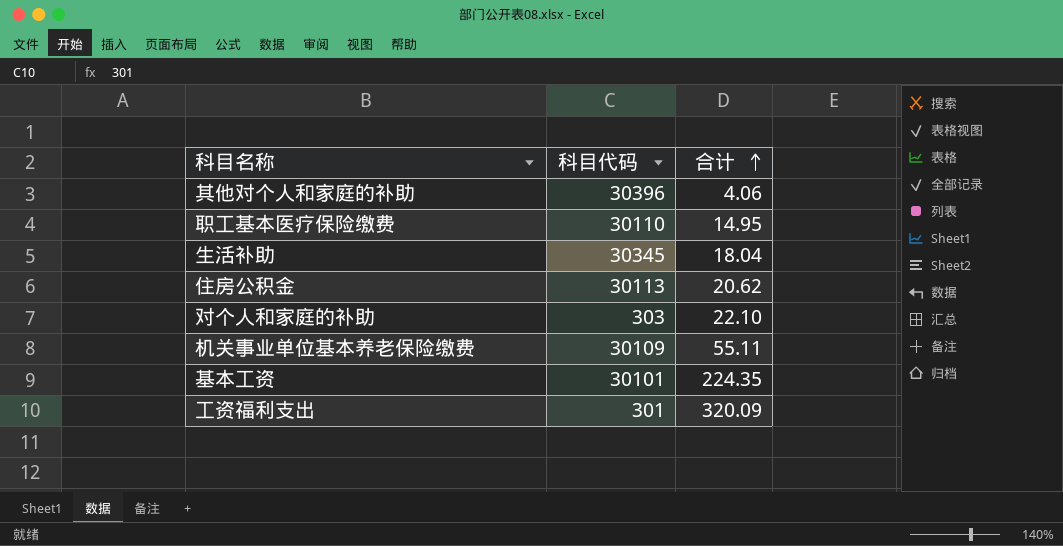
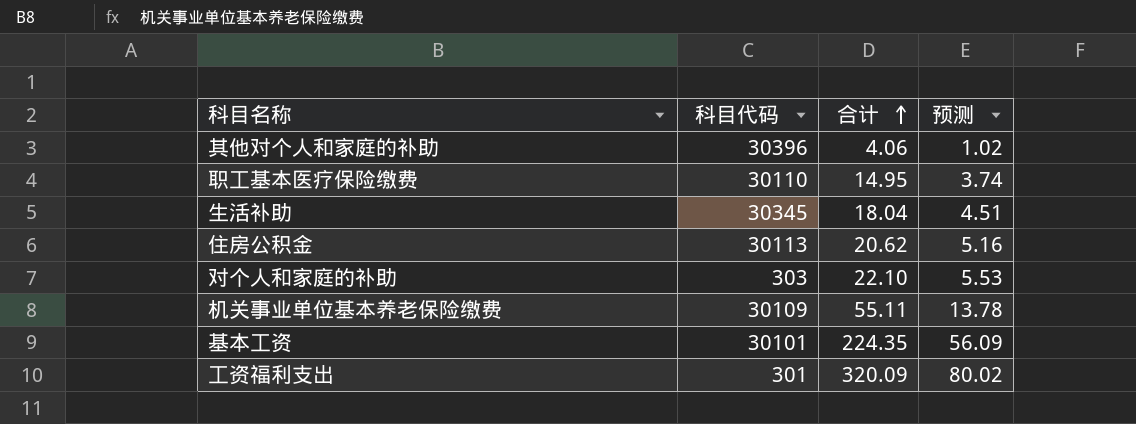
column 预测 | formula: none -> [合计] * 0.25

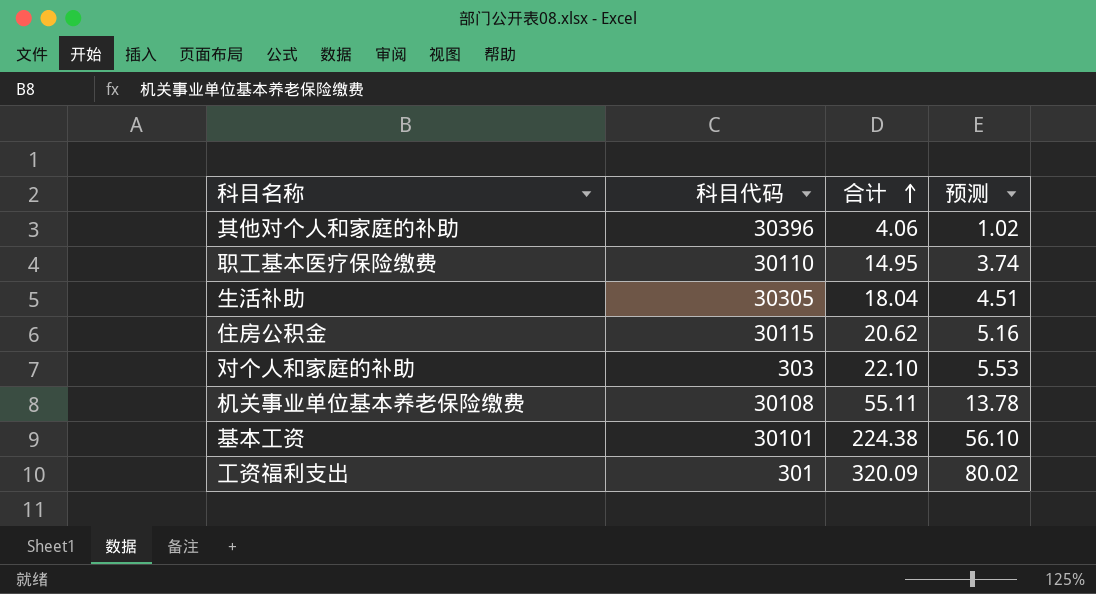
生活补助 | 科目代码: 30345 -> 30305
住房公积金 | 科目代码: 30113 -> 30115
机关事业单位基本养老保险缴费 | 科目代码: 30109 -> 30108
基本工资 | 合计: 224.35 -> 224.38
基本工资 | 预测: 56.09 -> 56.10

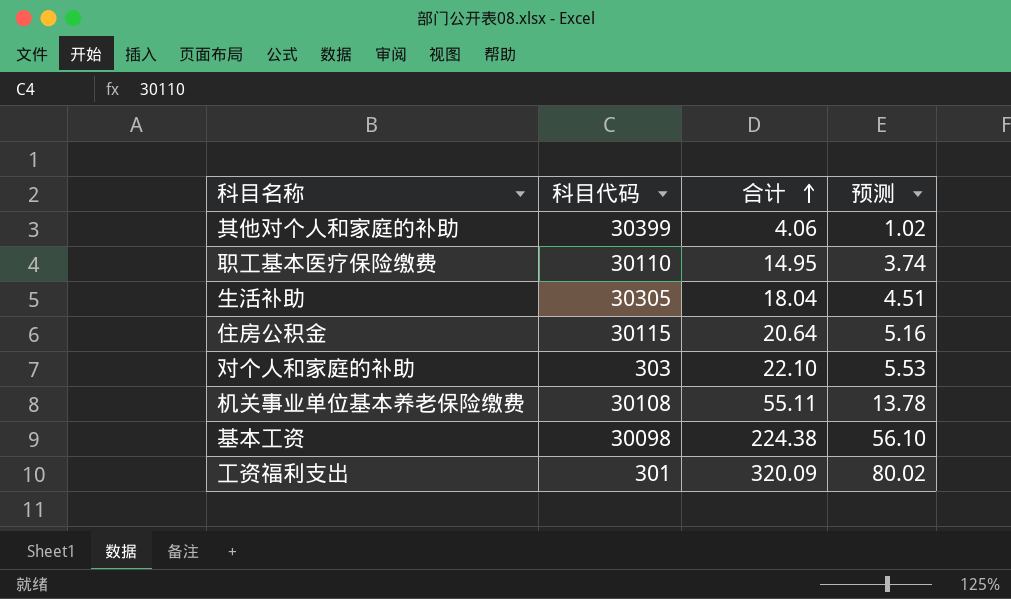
其他对个人和家庭的补助 | 科目代码: 30396 -> 30399
住房公积金 | 合计: 20.62 -> 20.64
基本工资 | 科目代码: 30101 -> 30098

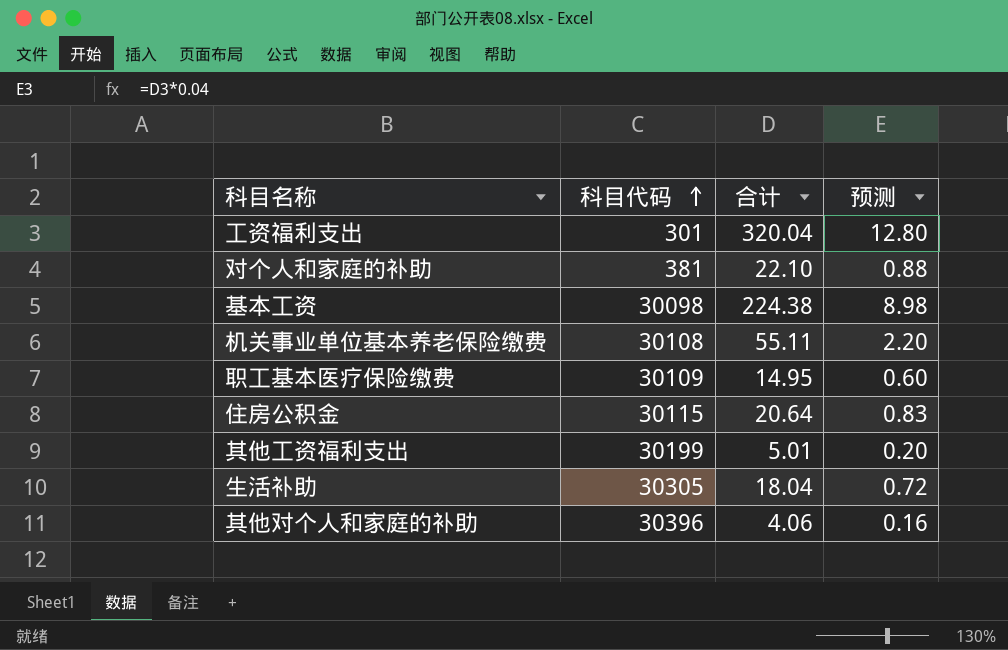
row order: 合计 ascending -> 科目代码 ascending
column 预测 | formula: [合计] * 0.25 -> [合计] * 0.04
工资福利支出 | 合计: 320.09 -> 320.04
对个人和家庭的补助 | 科目代码: 303 -> 381
职工基本医疗保险缴费 | 科目代码: 30110 -> 30109
row 其他工资福利支出: none -> 30199 | 5.01 | 0.20
其他对个人和家庭的补助 | 科目代码: 30399 -> 30396

